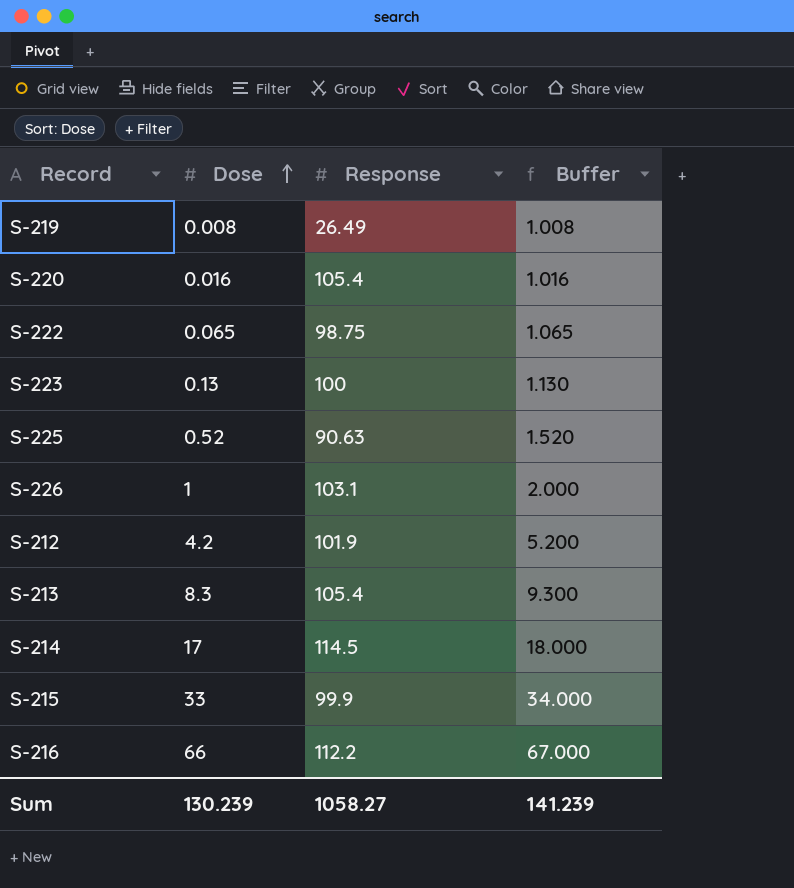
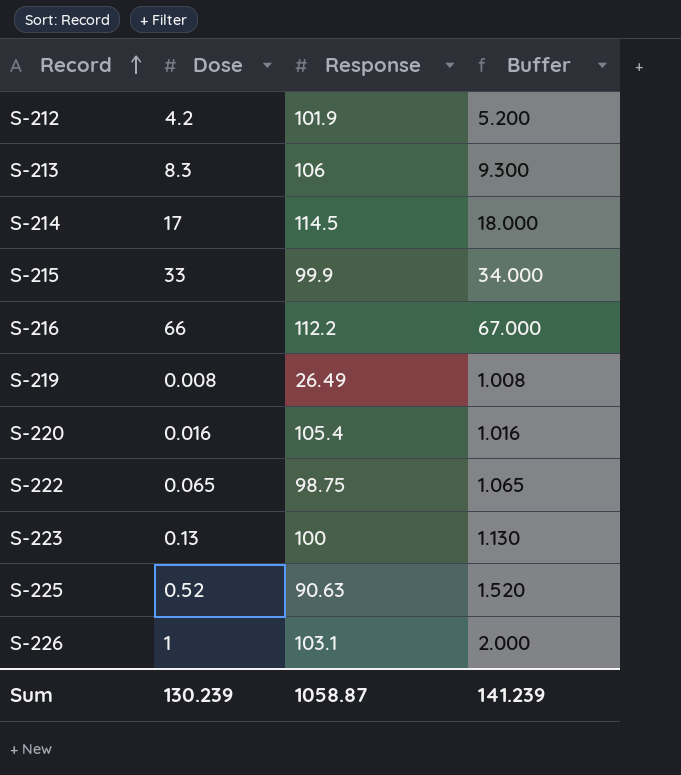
row order: Dose ascending -> Record ascending
S-213 | Response: 105.4 -> 106
Sum | Response: 1058.27 -> 1058.87

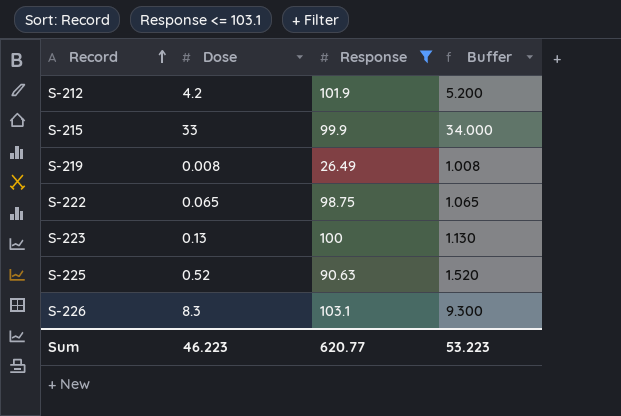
filter: none -> Response <= 103.1
S-226 | Dose: 1 -> 8.3
S-226 | Buffer: 2.000 -> 9.300
Sum | Dose: 130.239 -> 46.223
Sum | Response: 1058.87 -> 620.77
Sum | Buffer: 141.239 -> 53.223

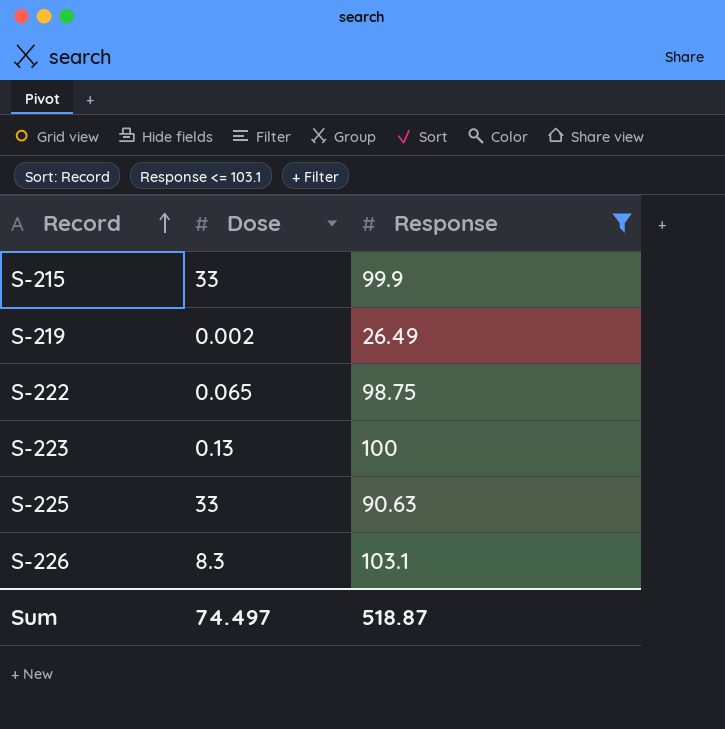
column Buffer | formula: [Dose] + 1 -> none
row S-212: 4.2 | 101.9 | 5.200 -> none
S-219 | Dose: 0.008 -> 0.002
S-225 | Dose: 0.52 -> 33
Sum | Dose: 46.223 -> 74.497
Sum | Response: 620.77 -> 518.87

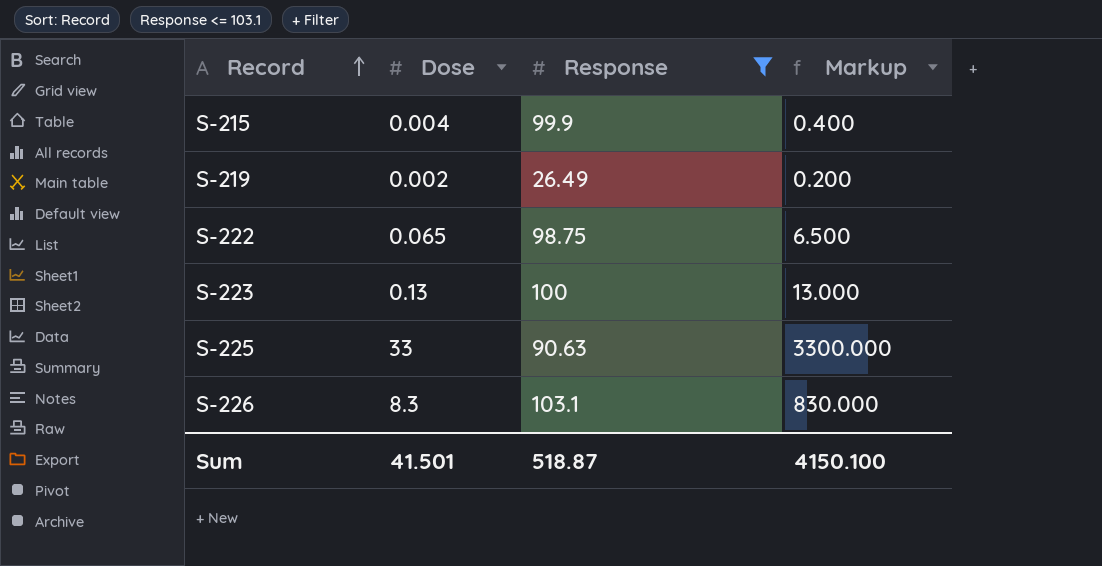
column Markup | formula: none -> [Dose] * 100
S-215 | Dose: 33 -> 0.004
Sum | Dose: 74.497 -> 41.501

